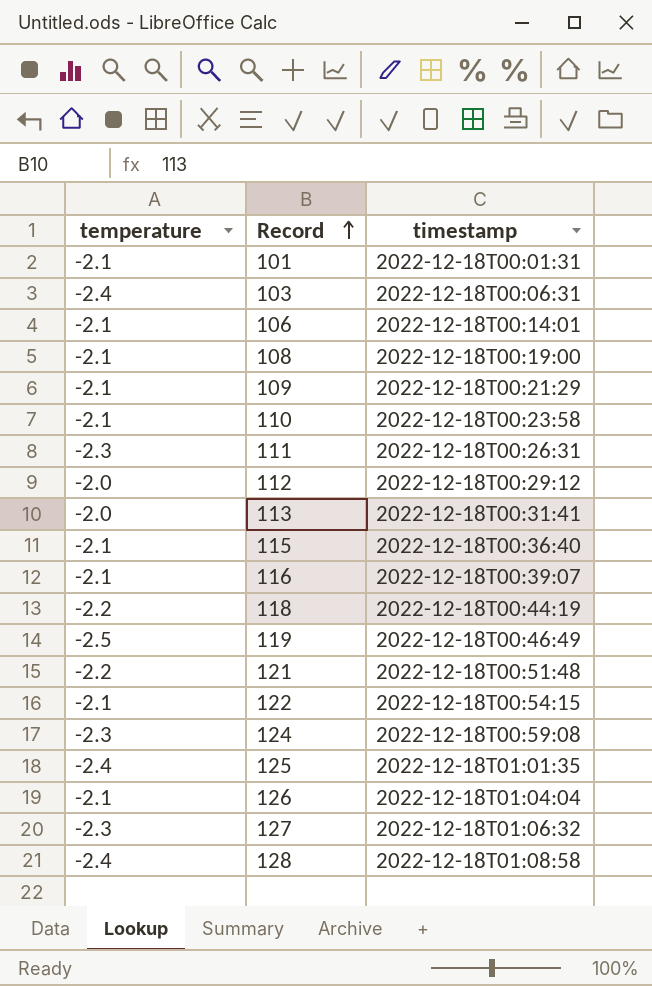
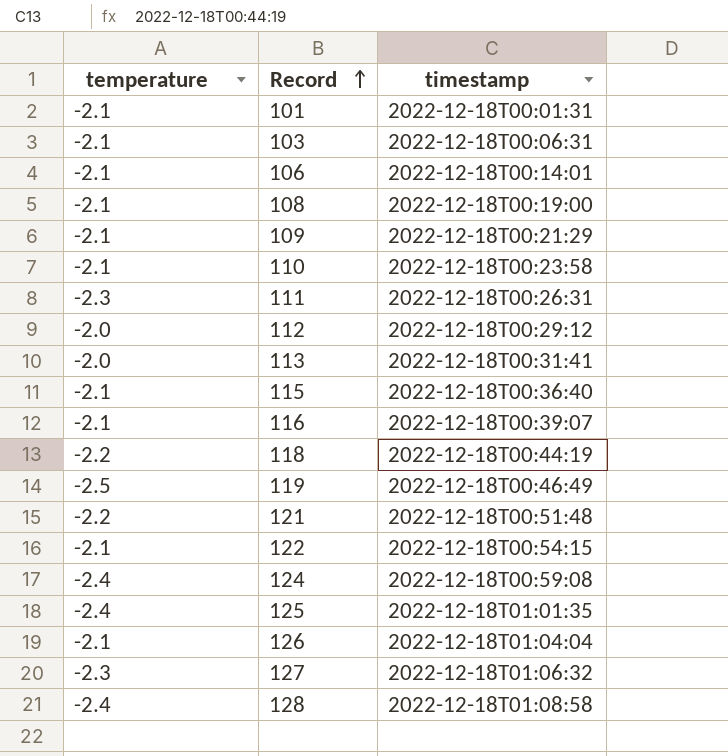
103 | temperature: -2.4 -> -2.1
124 | temperature: -2.3 -> -2.4

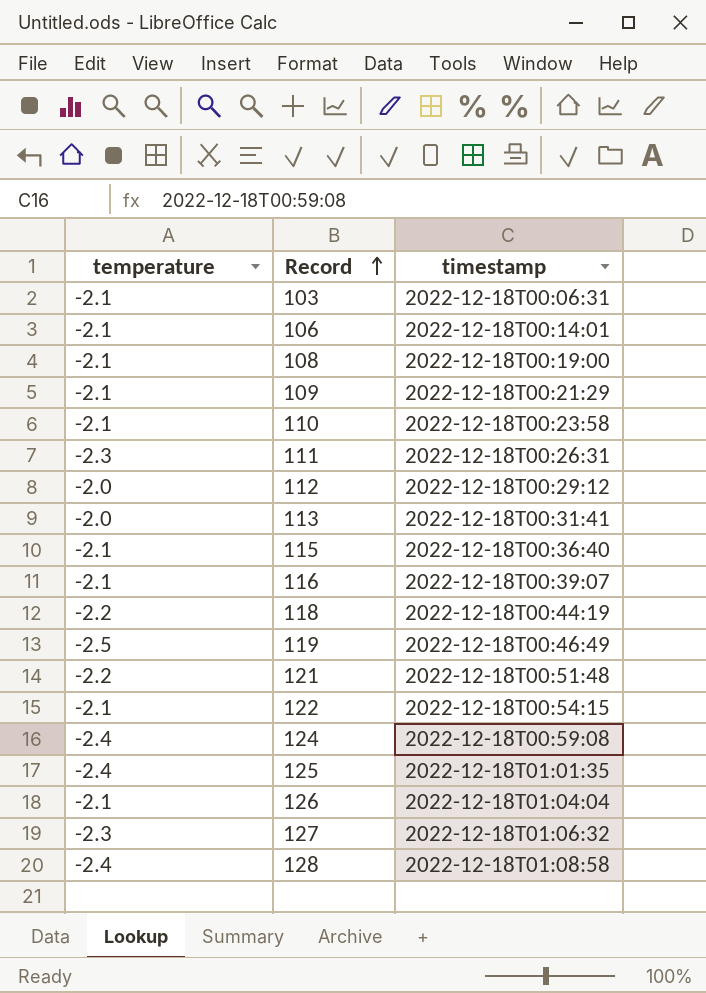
row 101: -2.1 | 2022-12-18T00:01:31 -> none

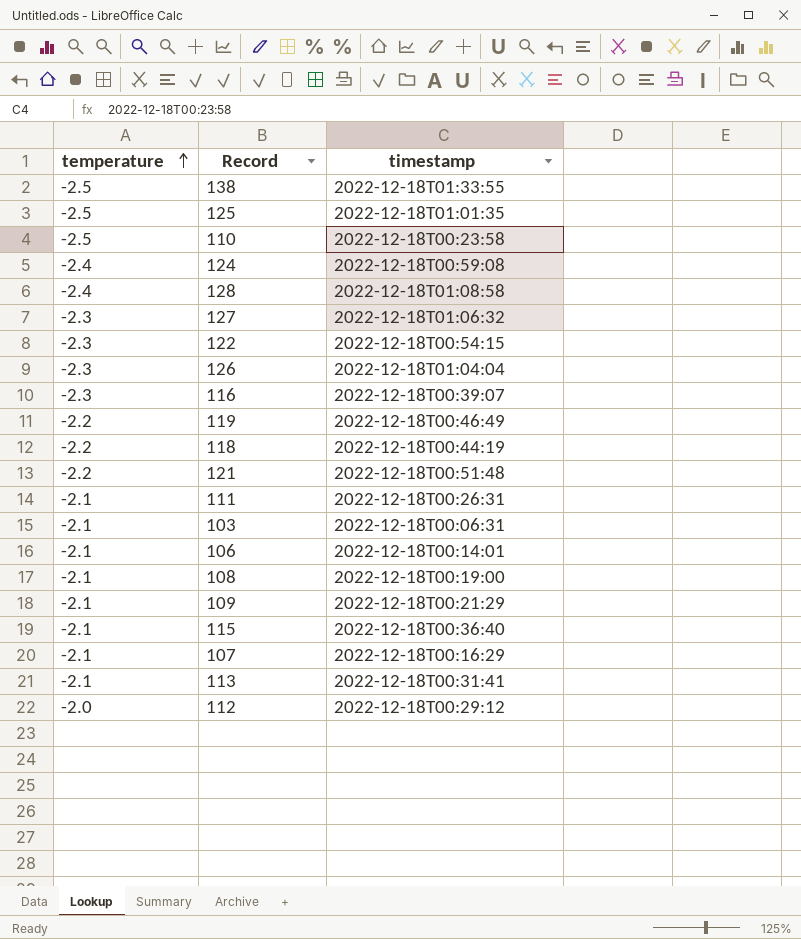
row order: Record ascending -> temperature ascending
row 138: none -> -2.5 | 2022-12-18T01:33:55
125 | temperature: -2.4 -> -2.5
110 | temperature: -2.1 -> -2.5
122 | temperature: -2.1 -> -2.3
126 | temperature: -2.1 -> -2.3
116 | temperature: -2.1 -> -2.3
119 | temperature: -2.5 -> -2.2
111 | temperature: -2.3 -> -2.1
row 107: none -> -2.1 | 2022-12-18T00:16:29
113 | temperature: -2.0 -> -2.1

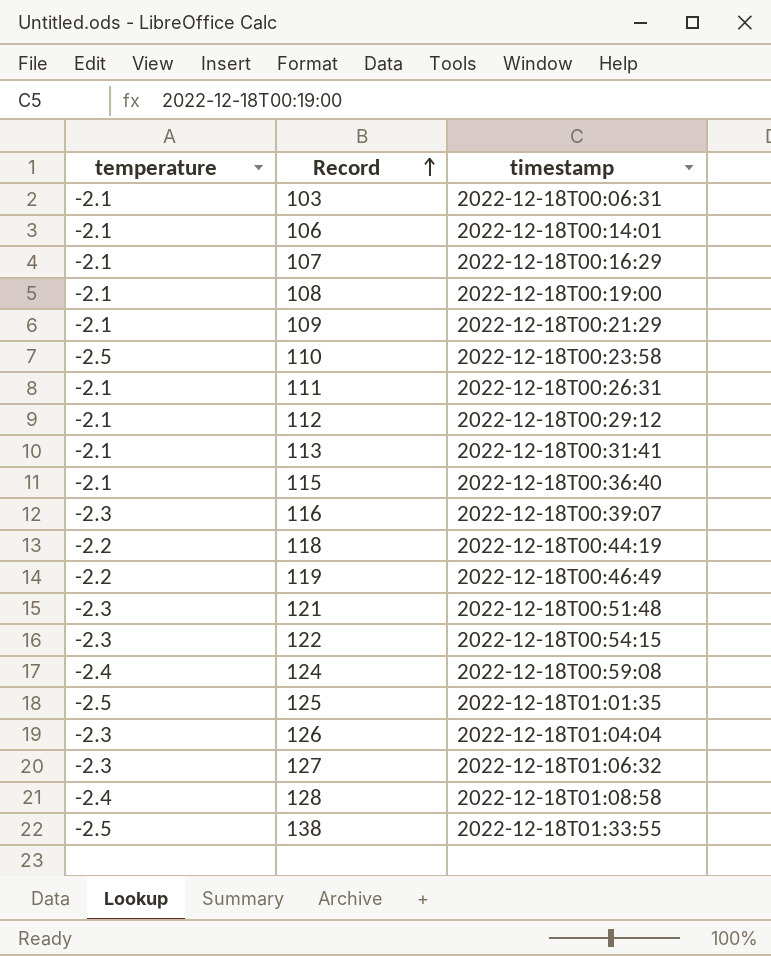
row order: temperature ascending -> Record ascending
112 | temperature: -2.0 -> -2.1
121 | temperature: -2.2 -> -2.3

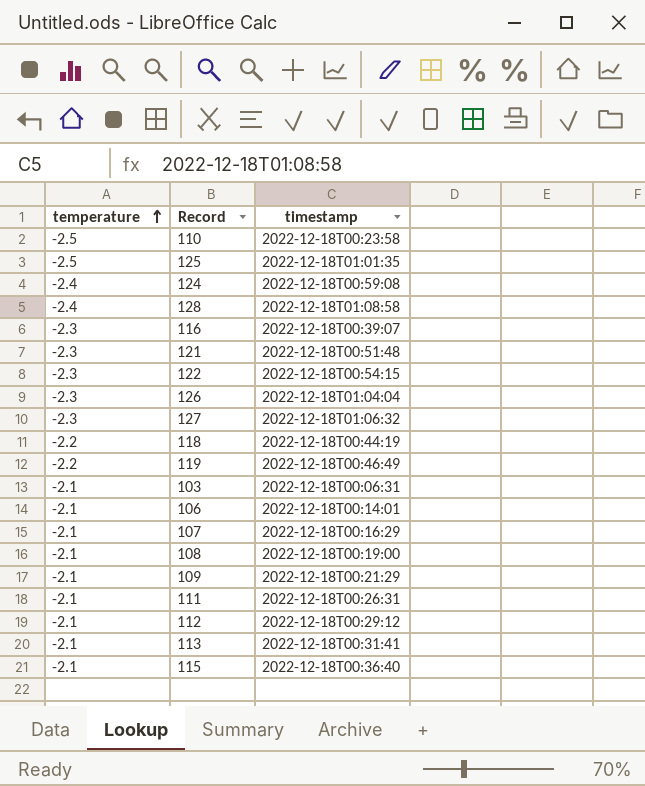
row order: Record ascending -> temperature ascending
row 138: -2.5 | 2022-12-18T01:33:55 -> none

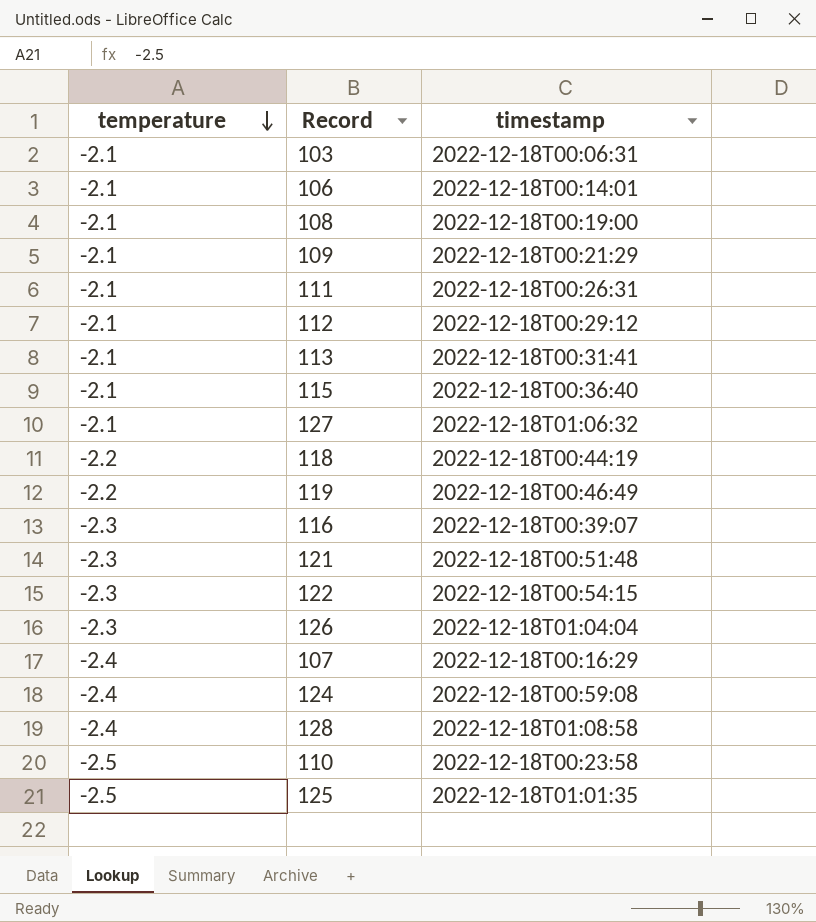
row order: temperature ascending -> temperature descending
127 | temperature: -2.3 -> -2.1
107 | temperature: -2.1 -> -2.4

